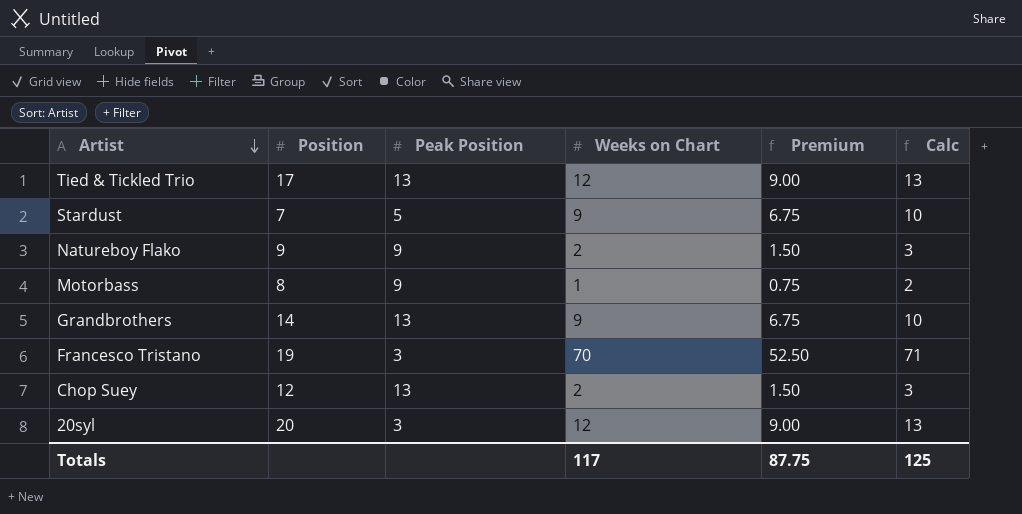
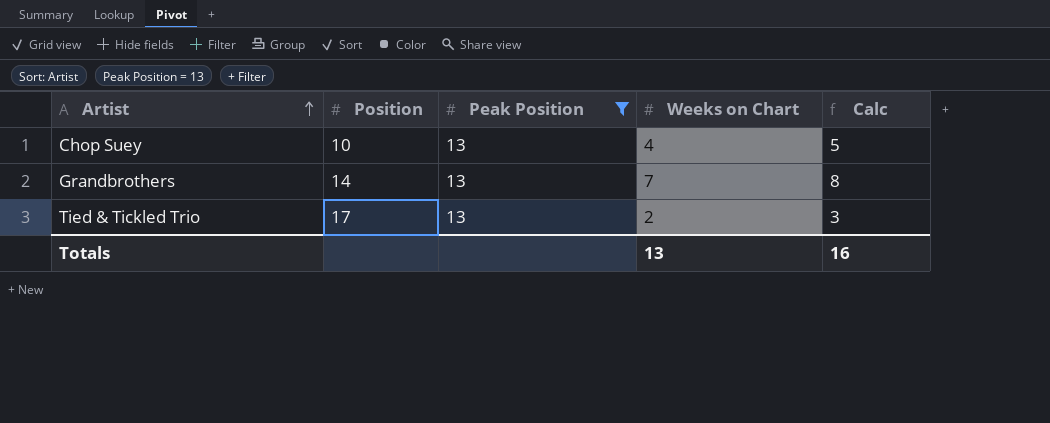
filter: none -> Peak Position = 13
row order: Artist descending -> Artist ascending
column Premium | formula: [Weeks on Chart] * 0.75 -> none
Chop Suey | Position: 12 -> 10
Chop Suey | Weeks on Chart: 2 -> 4
Chop Suey | Calc: 3 -> 5
Grandbrothers | Weeks on Chart: 9 -> 7
Grandbrothers | Calc: 10 -> 8
Tied & Tickled Trio | Weeks on Chart: 12 -> 2
Tied & Tickled Trio | Calc: 13 -> 3
Totals | Weeks on Chart: 117 -> 13
Totals | Calc: 125 -> 16

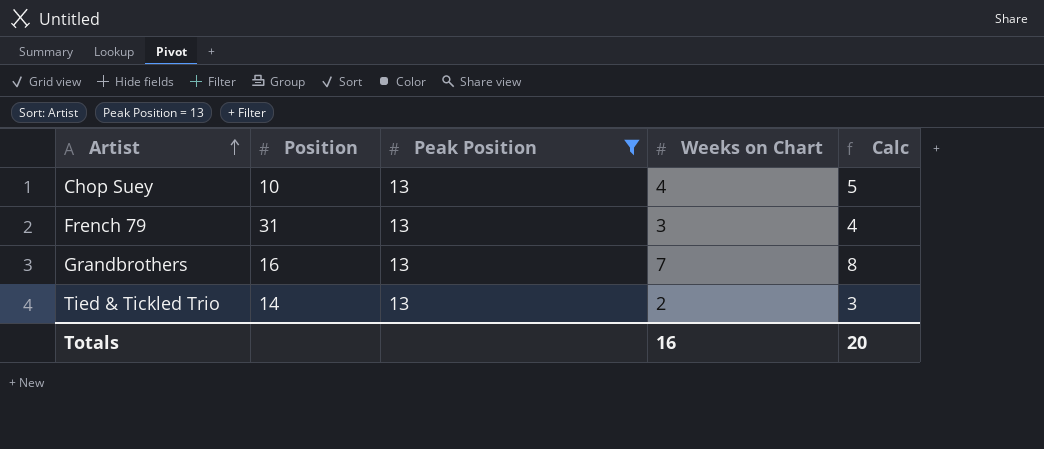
row French 79: none -> 31 | 13 | 3 | 4
Grandbrothers | Position: 14 -> 16
Tied & Tickled Trio | Position: 17 -> 14
Totals | Weeks on Chart: 13 -> 16
Totals | Calc: 16 -> 20

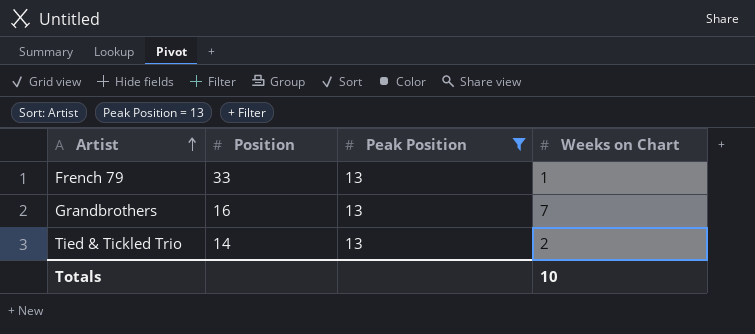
column Calc | formula: [Weeks on Chart] + 1 -> none
row Chop Suey: 10 | 13 | 4 | 5 -> none
French 79 | Position: 31 -> 33
French 79 | Weeks on Chart: 3 -> 1
Totals | Weeks on Chart: 16 -> 10

